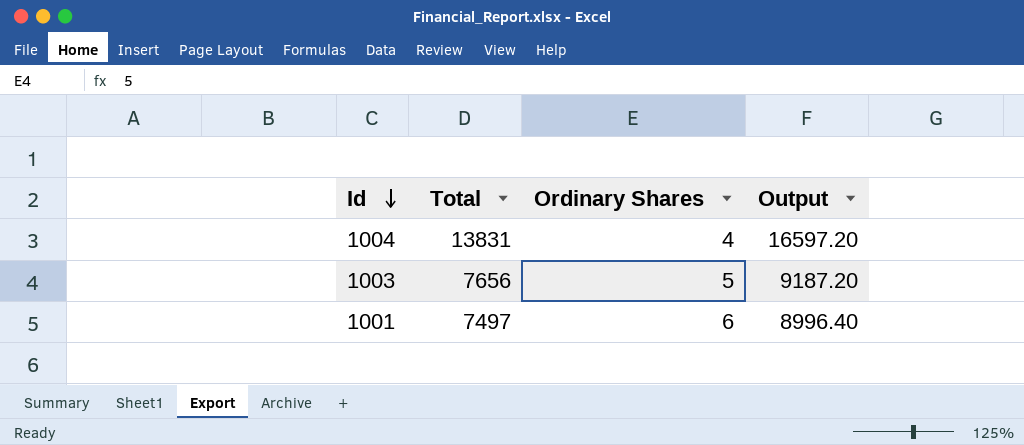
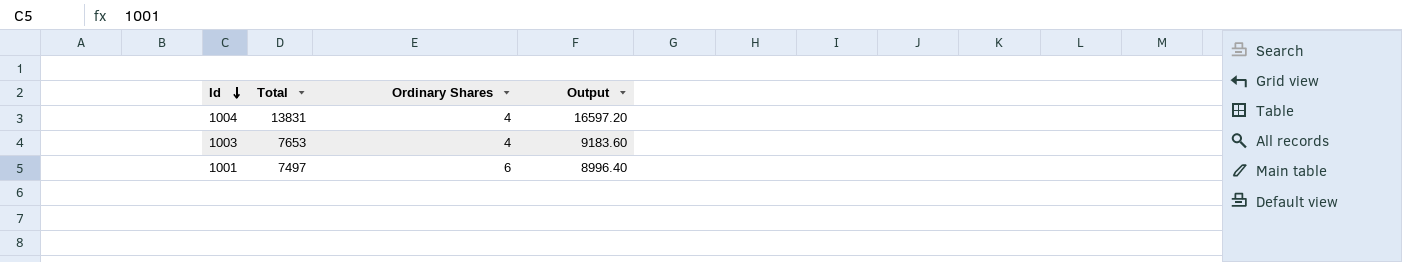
1003 | Total: 7656 -> 7653
1003 | Ordinary Shares: 5 -> 4
1003 | Output: 9187.20 -> 9183.60

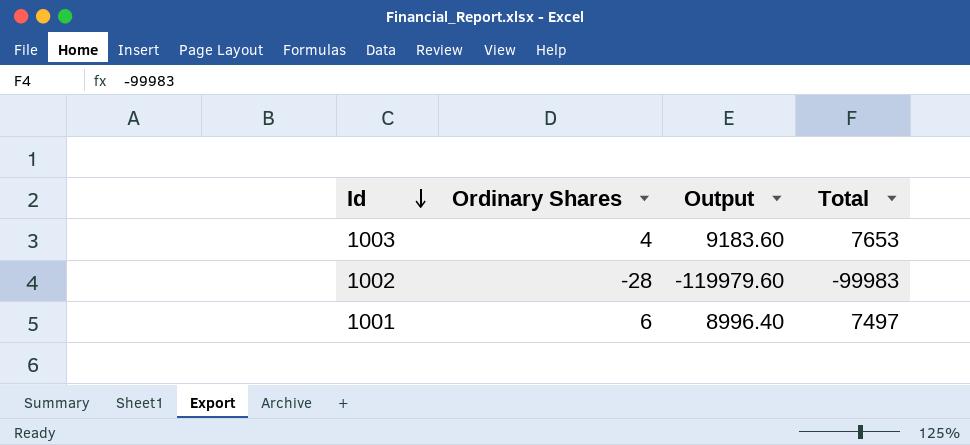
column Total | position: 2 -> 4
row 1004: 13831 | 4 | 16597.20 -> none
row 1002: none -> -28 | -119979.60 | -99983

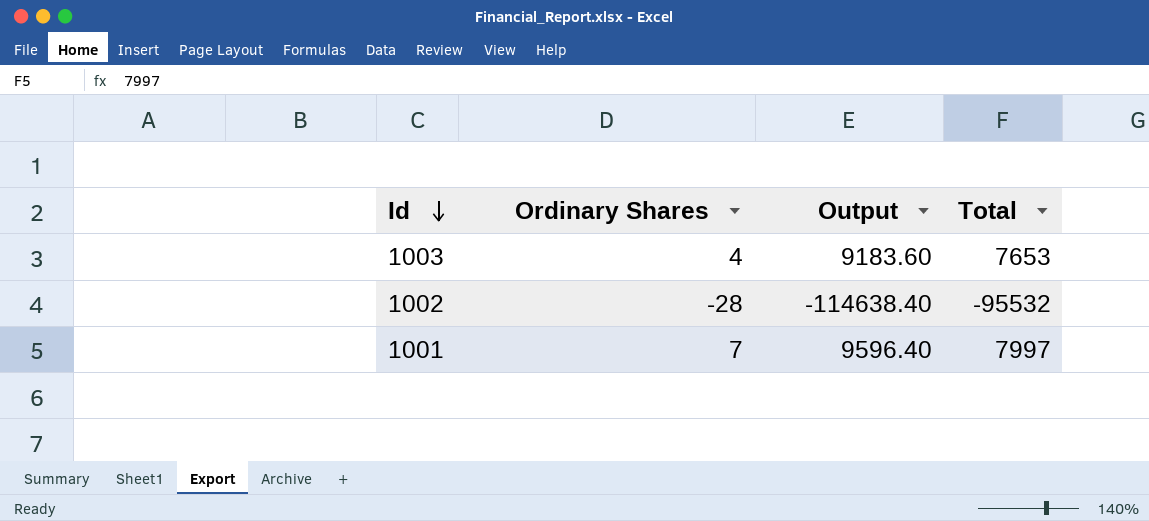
1002 | Output: -119979.60 -> -114638.40
1002 | Total: -99983 -> -95532
1001 | Ordinary Shares: 6 -> 7
1001 | Output: 8996.40 -> 9596.40
1001 | Total: 7497 -> 7997

